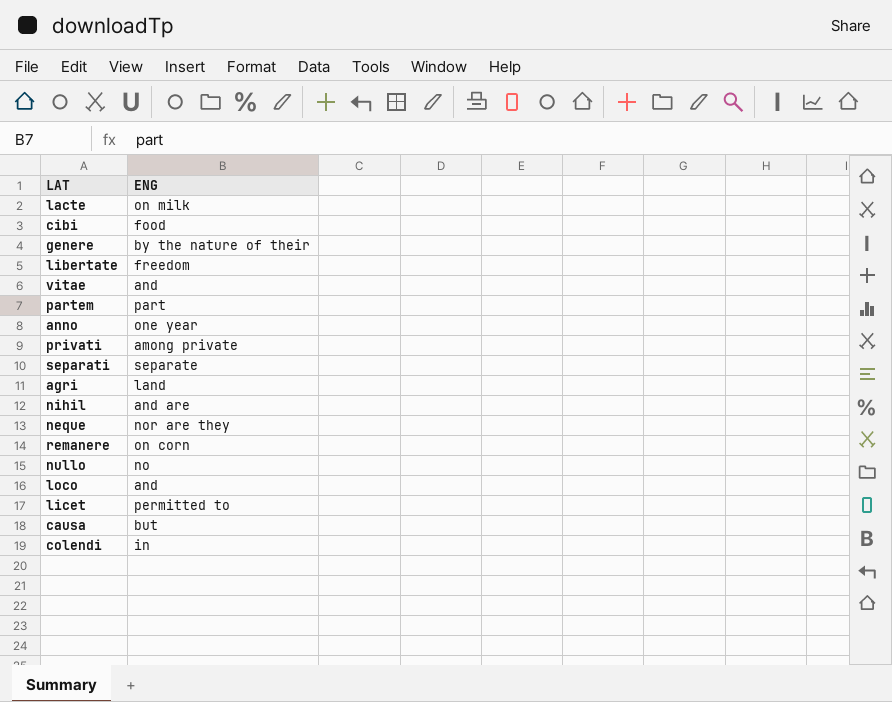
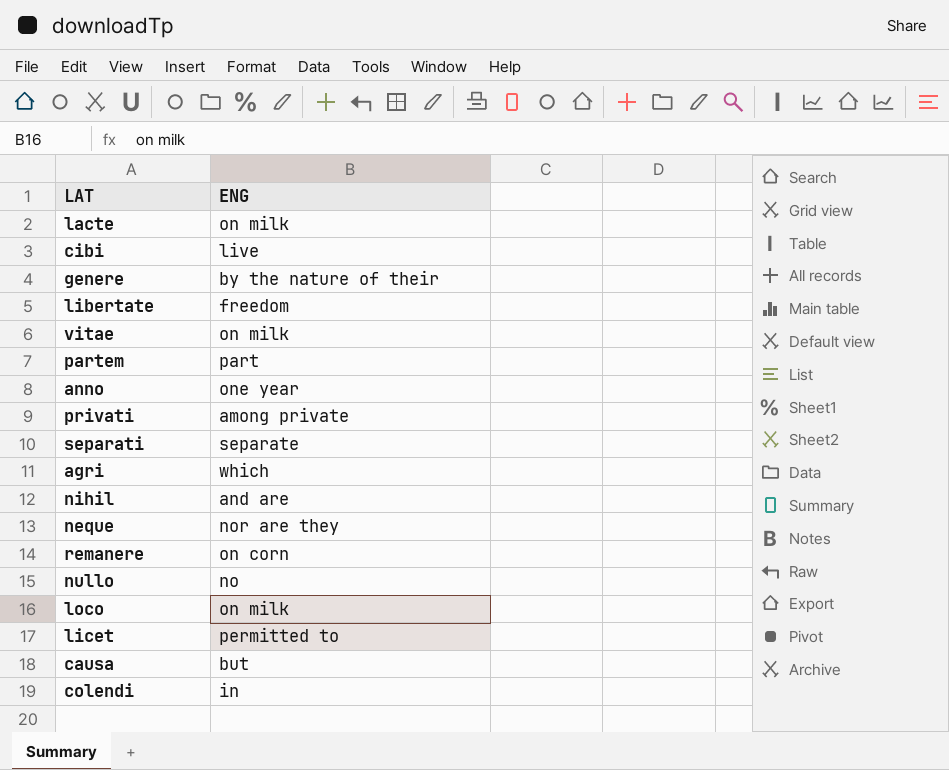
cibi | ENG: food -> live
vitae | ENG: and -> on milk
agri | ENG: land -> which
loco | ENG: and -> on milk

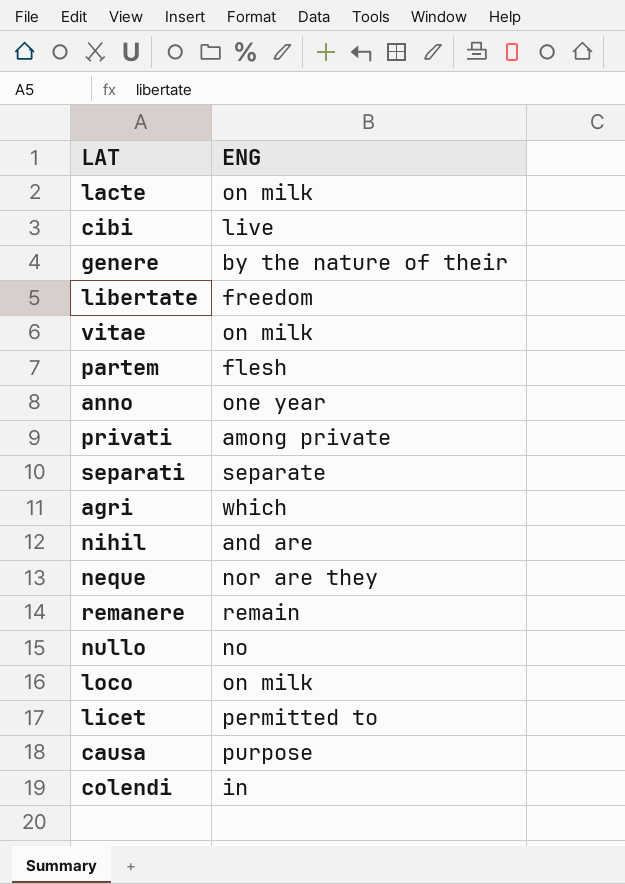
partem | ENG: part -> flesh
remanere | ENG: on corn -> remain
causa | ENG: but -> purpose

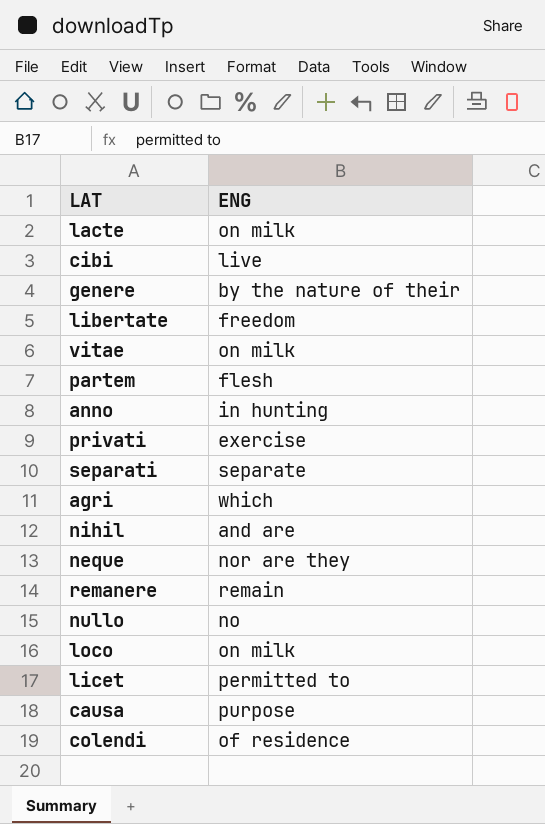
anno | ENG: one year -> in hunting
privati | ENG: among private -> exercise
colendi | ENG: in -> of residence

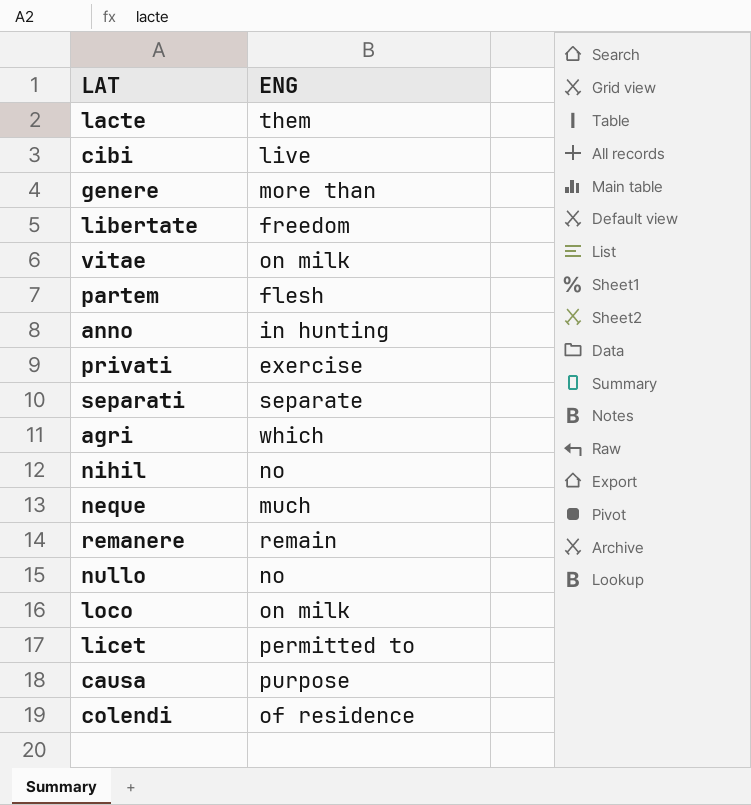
lacte | ENG: on milk -> them
genere | ENG: by the nature of their -> more than
nihil | ENG: and are -> no
neque | ENG: nor are they -> much

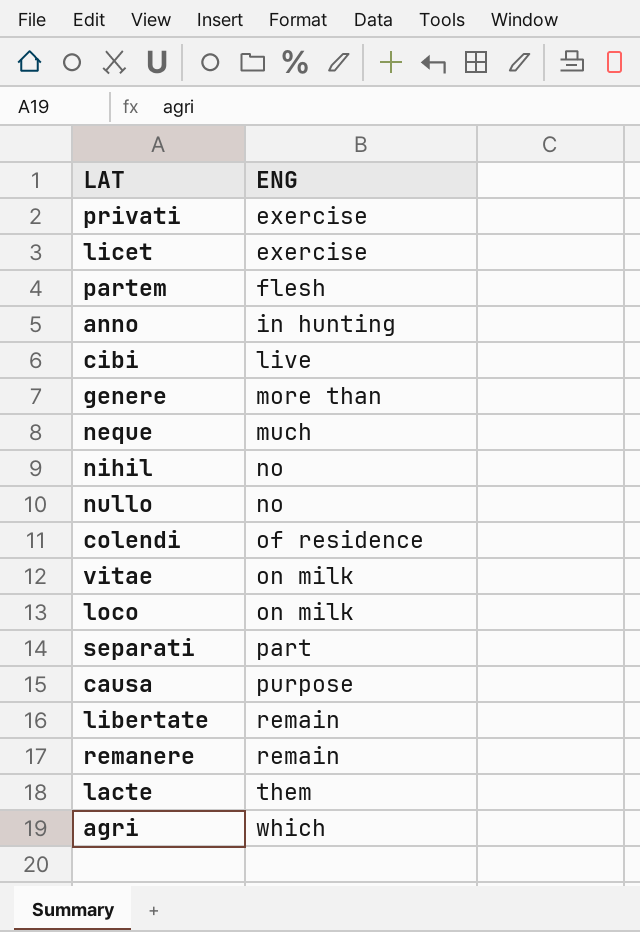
row order: none -> ENG ascending
licet | ENG: permitted to -> exercise
separati | ENG: separate -> part
libertate | ENG: freedom -> remain

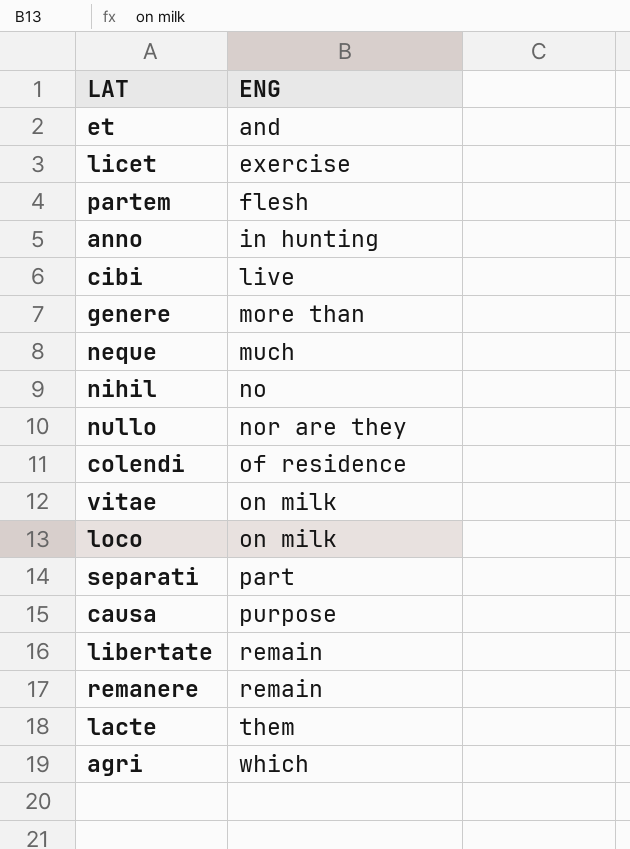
row privati: exercise -> none
row et: none -> and
nullo | ENG: no -> nor are they

